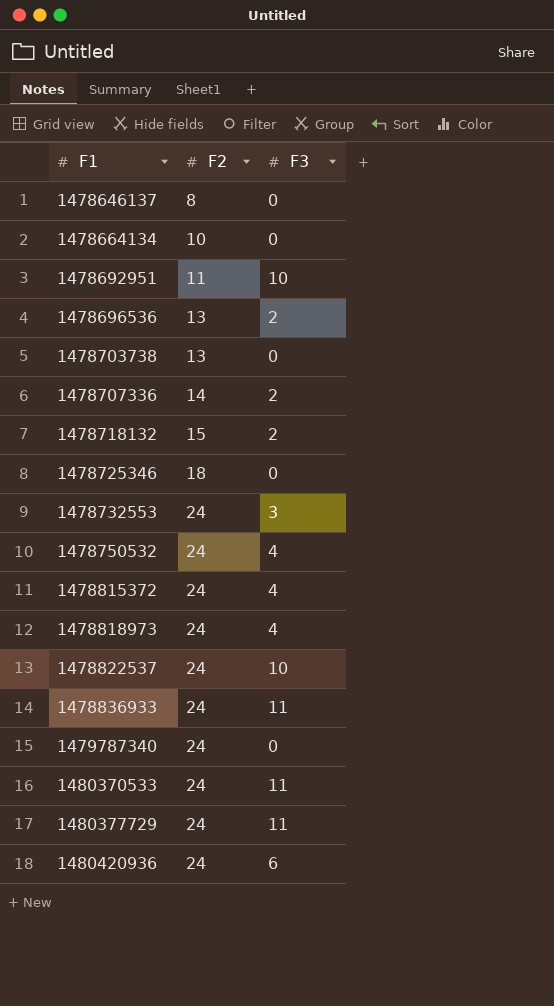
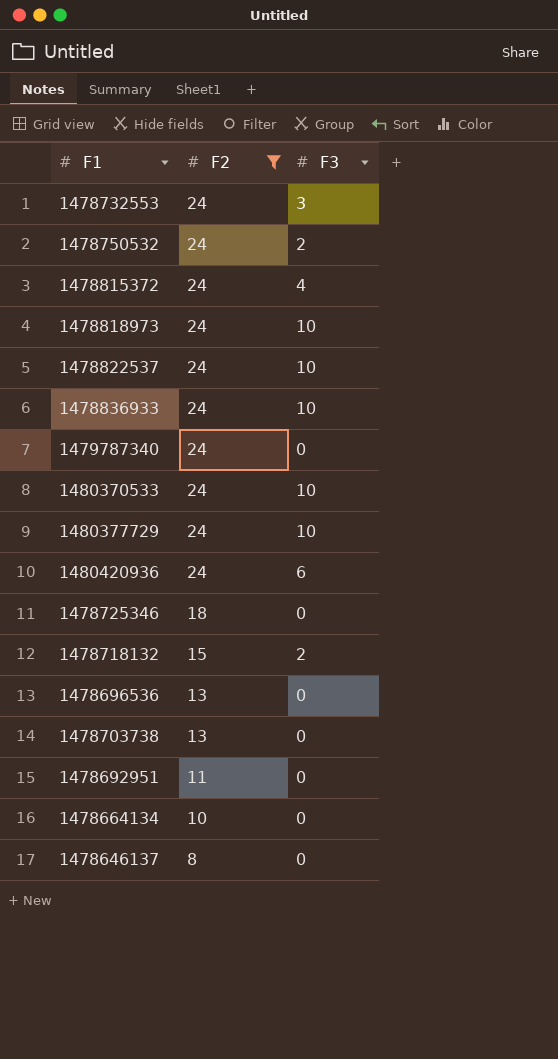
filter: none -> F2 != 14
row order: F1 ascending -> F2 descending
1478750532 | F3: 4 -> 2
1478818973 | F3: 4 -> 10
1478836933 | F3: 11 -> 10
1480370533 | F3: 11 -> 10
1480377729 | F3: 11 -> 10
1478696536 | F3: 2 -> 0
1478692951 | F3: 10 -> 0

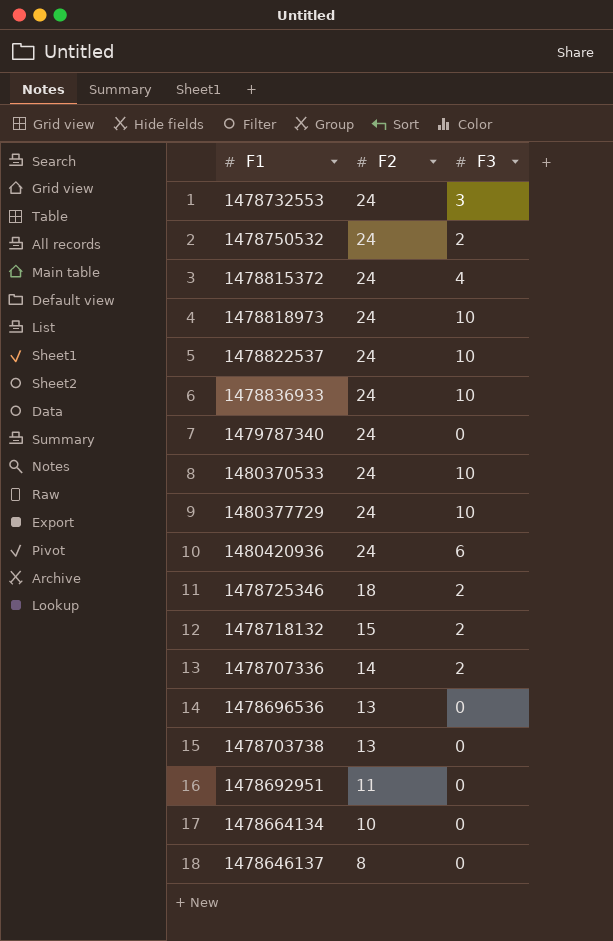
filter: F2 != 14 -> none
1478725346 | F3: 0 -> 2

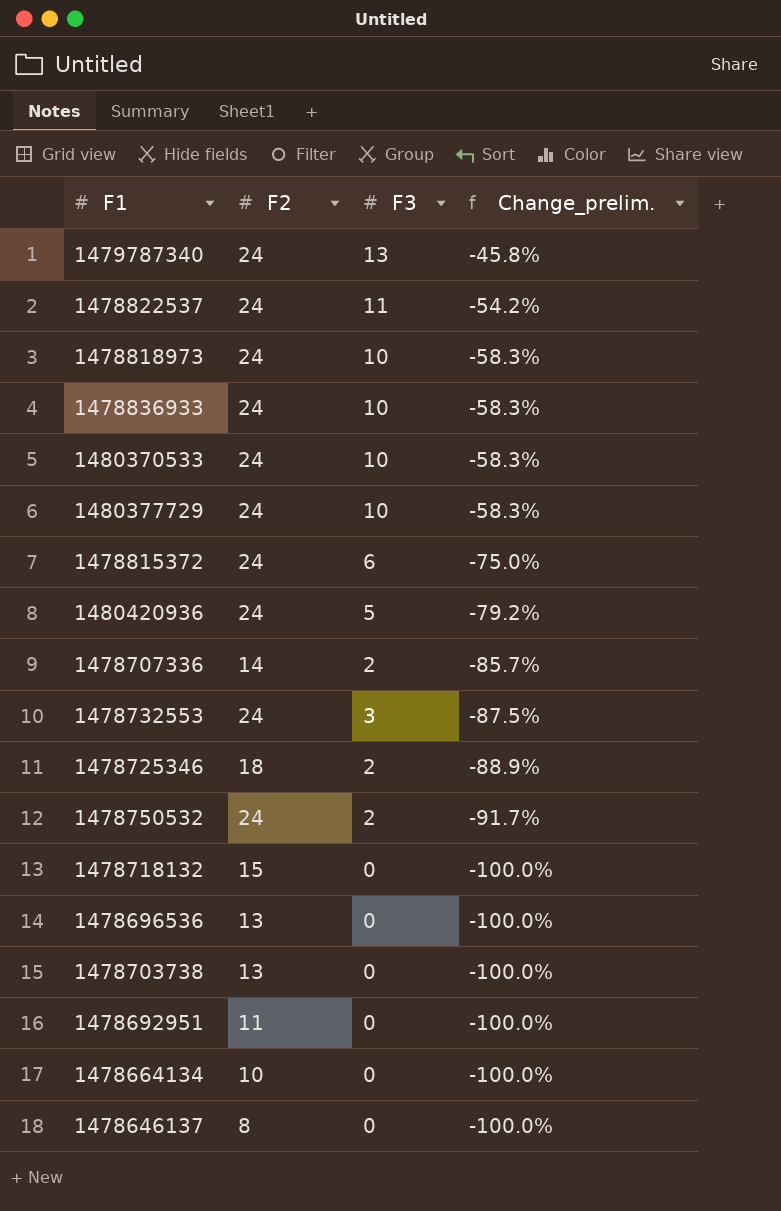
row order: F2 descending -> Change_prelim. descending
column Change_prelim. | formula: none -> ([F3] - [F2]) / [F2]
1479787340 | F3: 0 -> 13
1478822537 | F3: 10 -> 11
1478815372 | F3: 4 -> 6
1480420936 | F3: 6 -> 5
1478718132 | F3: 2 -> 0

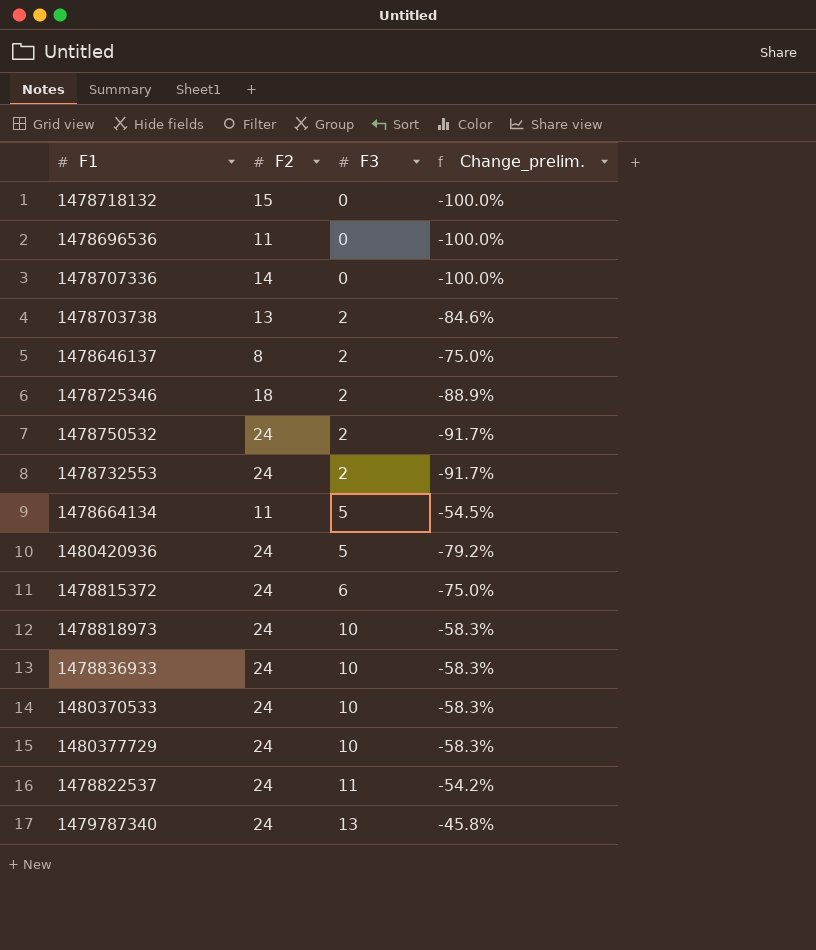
row order: Change_prelim. descending -> F3 ascending
row 1478692951: 11 | 0 | -100.0% -> none
1478696536 | F2: 13 -> 11
1478707336 | F3: 2 -> 0
1478707336 | Change_prelim.: -85.7% -> -100.0%
1478703738 | F3: 0 -> 2
1478703738 | Change_prelim.: -100.0% -> -84.6%
1478646137 | F3: 0 -> 2
1478646137 | Change_prelim.: -100.0% -> -75.0%
1478732553 | F3: 3 -> 2
1478732553 | Change_prelim.: -87.5% -> -91.7%
1478664134 | F2: 10 -> 11
1478664134 | F3: 0 -> 5
1478664134 | Change_prelim.: -100.0% -> -54.5%

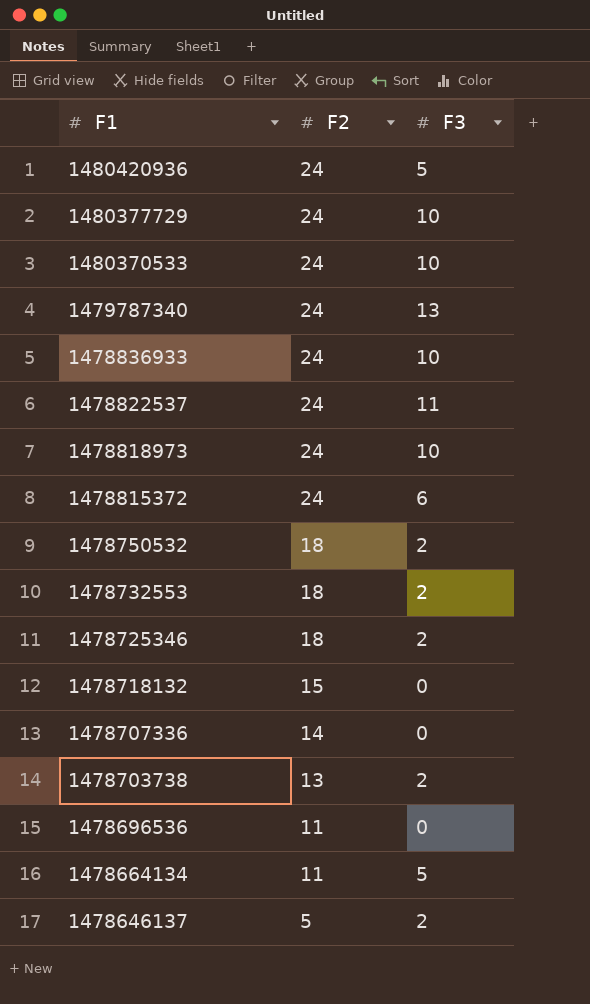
row order: F3 ascending -> F1 descending
column Change_prelim. | formula: ([F3] - [F2]) / [F2] -> none
1478750532 | F2: 24 -> 18
1478732553 | F2: 24 -> 18
1478646137 | F2: 8 -> 5

